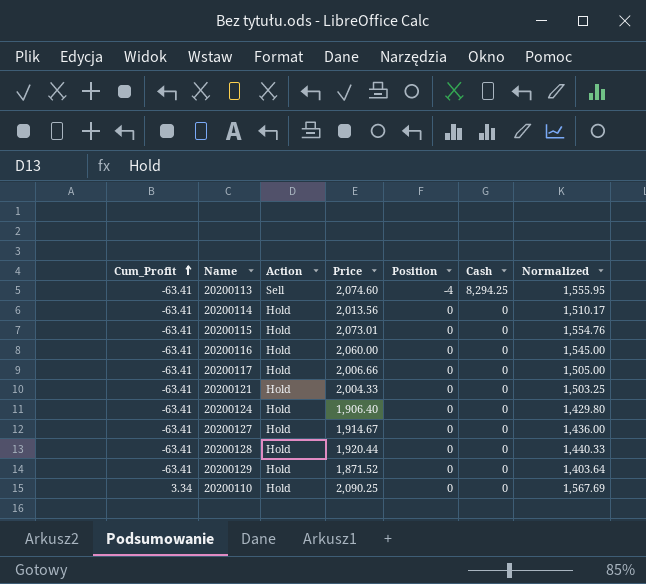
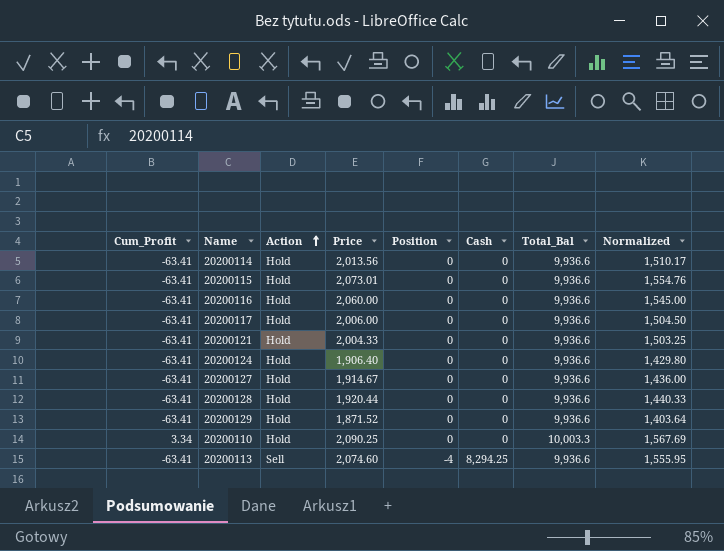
row order: Cum_Profit ascending -> Action ascending
column Total_Bal | position: none -> 7
20200117 | Price: 2,006.66 -> 2,006.00
20200117 | Normalized: 1,505.00 -> 1,504.50

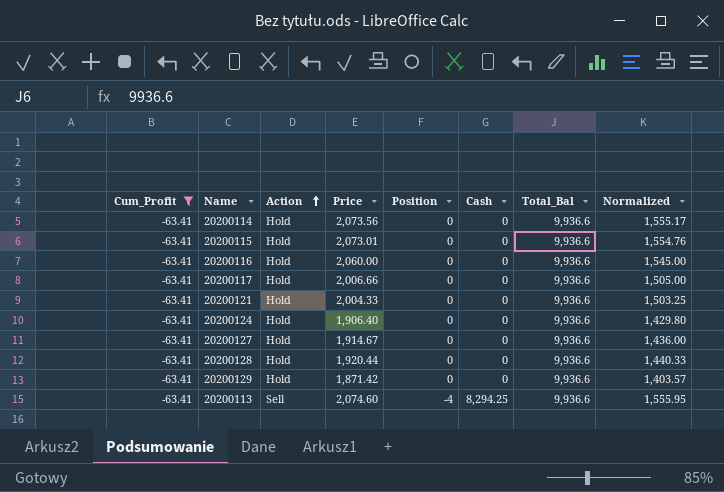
filter: none -> Cum_Profit = -63.41
20200114 | Price: 2,013.56 -> 2,073.56
20200114 | Normalized: 1,510.17 -> 1,555.17
20200117 | Price: 2,006.00 -> 2,006.66
20200117 | Normalized: 1,504.50 -> 1,505.00
20200129 | Price: 1,871.52 -> 1,871.42
20200129 | Normalized: 1,403.64 -> 1,403.57

